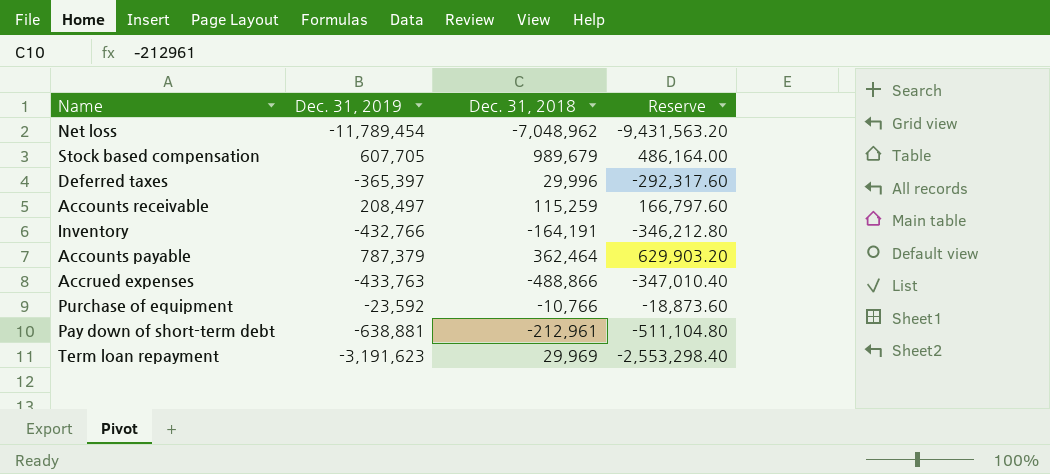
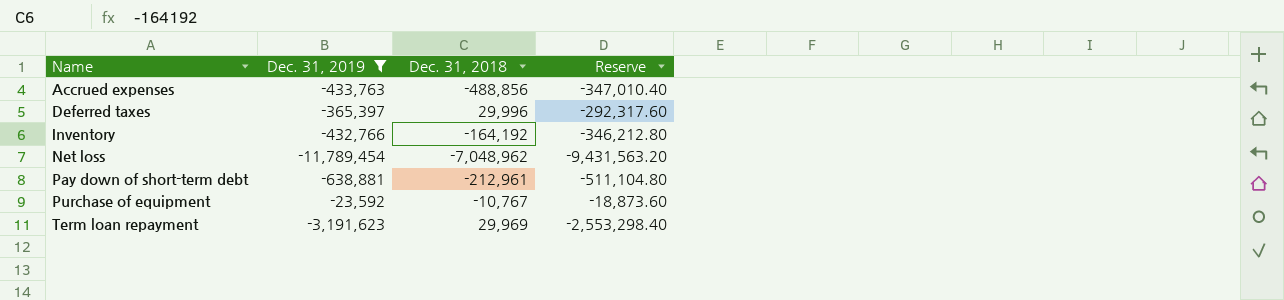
filter: none -> Dec. 31, 2019 <= -23,592
row order: none -> Name ascending
Accrued expenses | Dec. 31, 2018: -488,866 -> -488,856
Inventory | Dec. 31, 2018: -164,191 -> -164,192
Purchase of equipment | Dec. 31, 2018: -10,766 -> -10,767

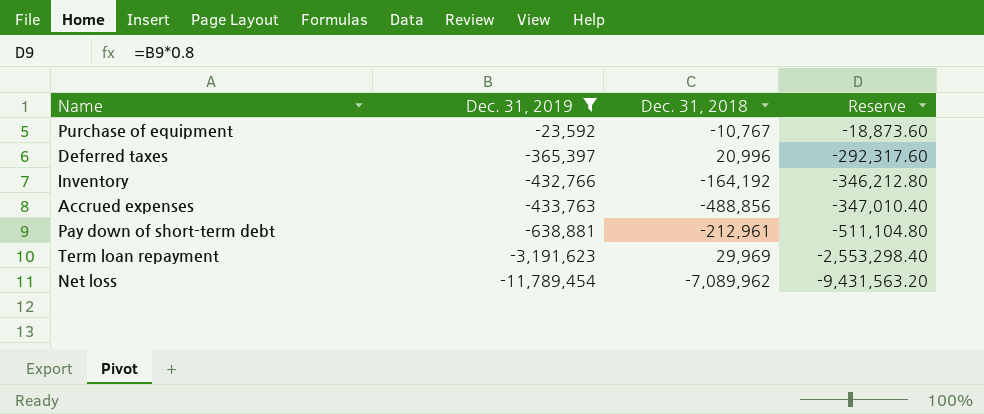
row order: Name ascending -> Dec. 31, 2019 descending
Deferred taxes | Dec. 31, 2018: 29,996 -> 20,996
Net loss | Dec. 31, 2018: -7,048,962 -> -7,089,962

